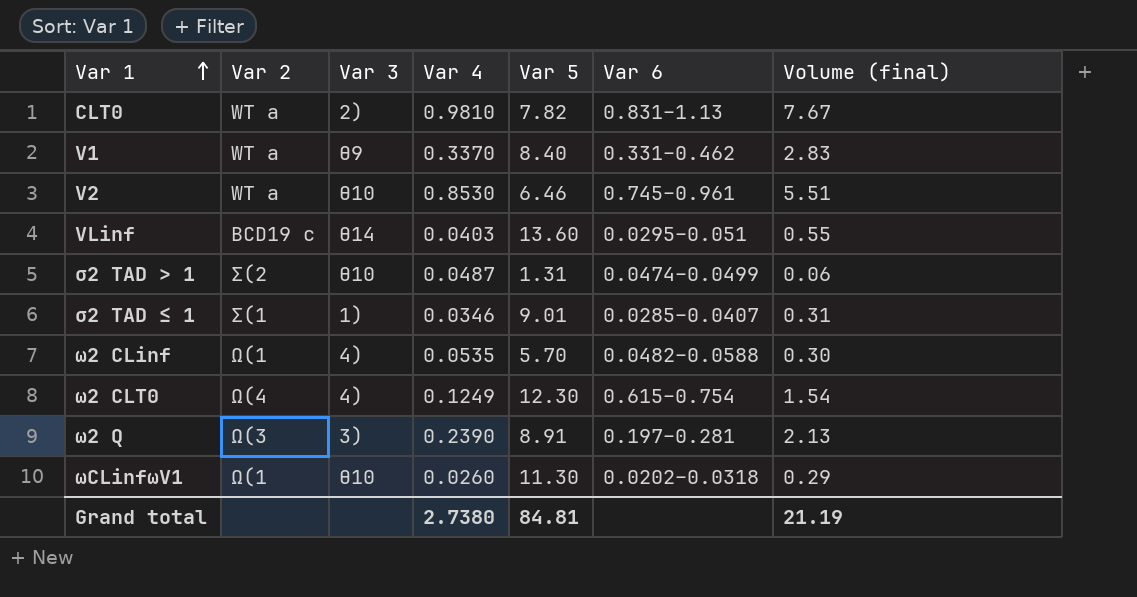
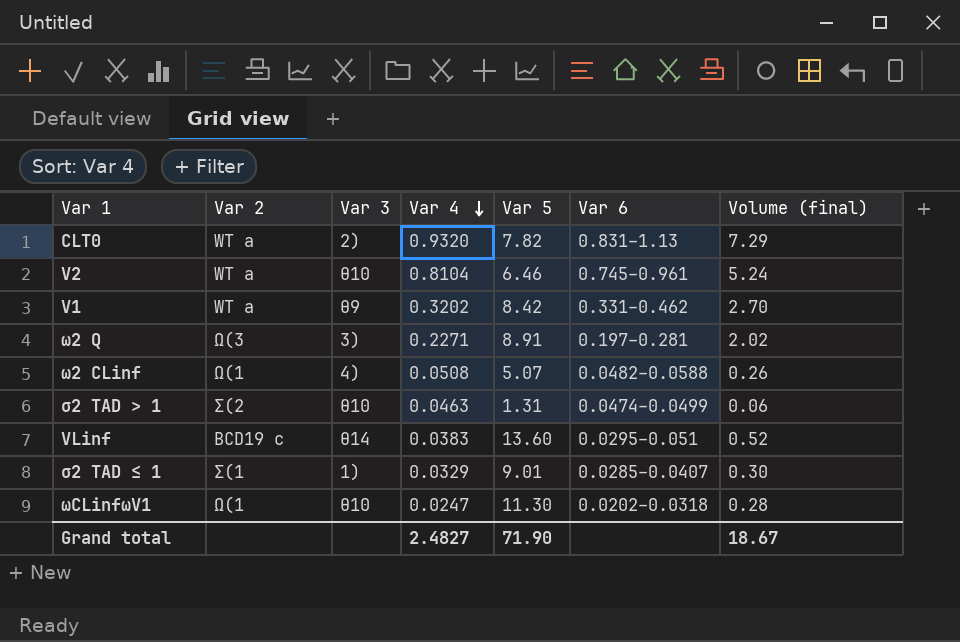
row order: Var 1 ascending -> Var 4 descending
row ω2 CLT0: Ω(4 | 4) | 0.1249 | 12.30 | 0.615–0.754 | 1.54 -> none
CLT0 | Var 4: 0.9810 -> 0.9320
CLT0 | Volume (final): 7.67 -> 7.29
V2 | Var 4: 0.8530 -> 0.8104
V2 | Volume (final): 5.51 -> 5.24
V1 | Var 4: 0.3370 -> 0.3202
V1 | Var 5: 8.40 -> 8.42
V1 | Volume (final): 2.83 -> 2.70
ω2 Q | Var 4: 0.2390 -> 0.2271
ω2 Q | Volume (final): 2.13 -> 2.02
ω2 CLinf | Var 4: 0.0535 -> 0.0508
ω2 CLinf | Var 5: 5.70 -> 5.07
ω2 CLinf | Volume (final): 0.30 -> 0.26
σ2 TAD > 1 | Var 4: 0.0487 -> 0.0463
VLinf | Var 4: 0.0403 -> 0.0383
VLinf | Volume (final): 0.55 -> 0.52
σ2 TAD ≤ 1 | Var 4: 0.0346 -> 0.0329
σ2 TAD ≤ 1 | Volume (final): 0.31 -> 0.30
ωCLinfωV1 | Var 4: 0.0260 -> 0.0247
ωCLinfωV1 | Volume (final): 0.29 -> 0.28
Grand total | Var 4: 2.7380 -> 2.4827
Grand total | Var 5: 84.81 -> 71.90
Grand total | Volume (final): 21.19 -> 18.67

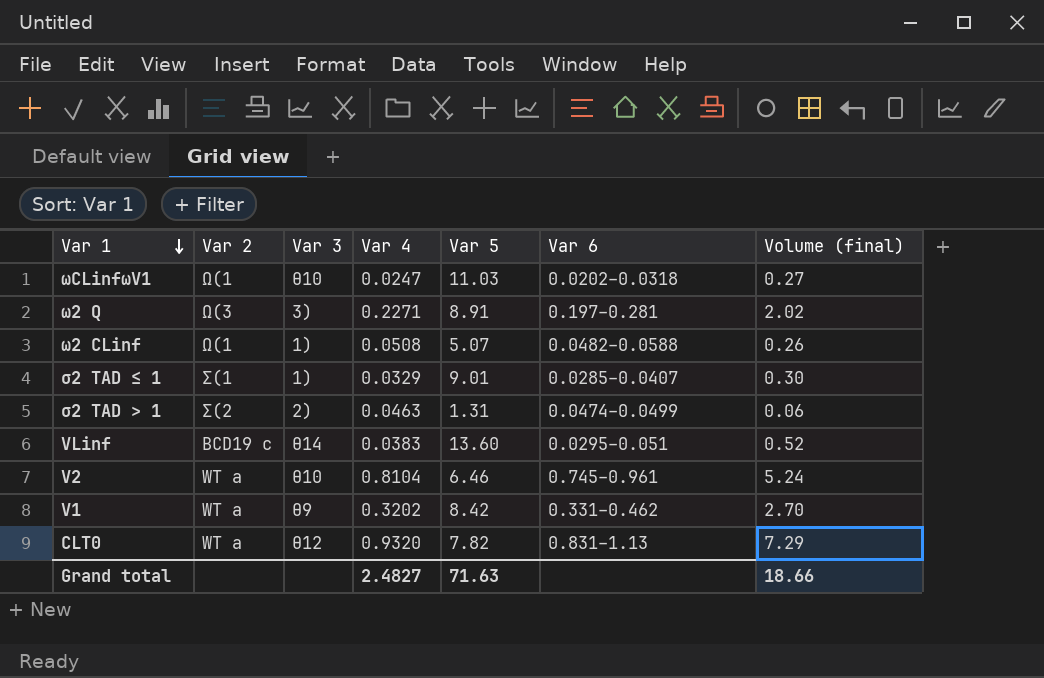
row order: Var 4 descending -> Var 1 descending
ωCLinfωV1 | Var 5: 11.30 -> 11.03
ωCLinfωV1 | Volume (final): 0.28 -> 0.27
ω2 CLinf | Var 3: 4) -> 1)
σ2 TAD > 1 | Var 3: θ10 -> 2)
CLT0 | Var 3: 2) -> θ12
Grand total | Var 5: 71.90 -> 71.63
Grand total | Volume (final): 18.67 -> 18.66

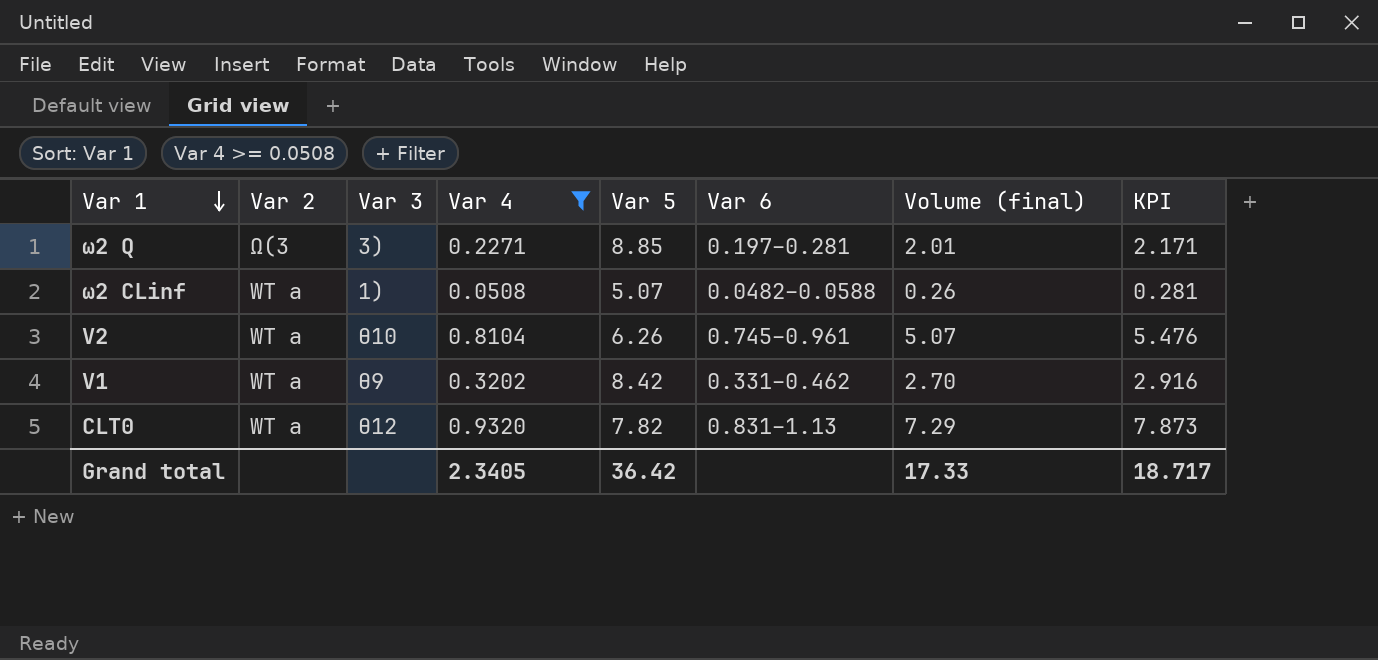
filter: none -> Var 4 >= 0.0508
column KPI | formula: none -> [Volume (final)] * 1.08
ω2 Q | Var 5: 8.91 -> 8.85
ω2 Q | Volume (final): 2.02 -> 2.01
ω2 CLinf | Var 2: Ω(1 -> WT a
V2 | Var 5: 6.46 -> 6.26
V2 | Volume (final): 5.24 -> 5.07
Grand total | Var 4: 2.4827 -> 2.3405
Grand total | Var 5: 71.63 -> 36.42
Grand total | Volume (final): 18.66 -> 17.33

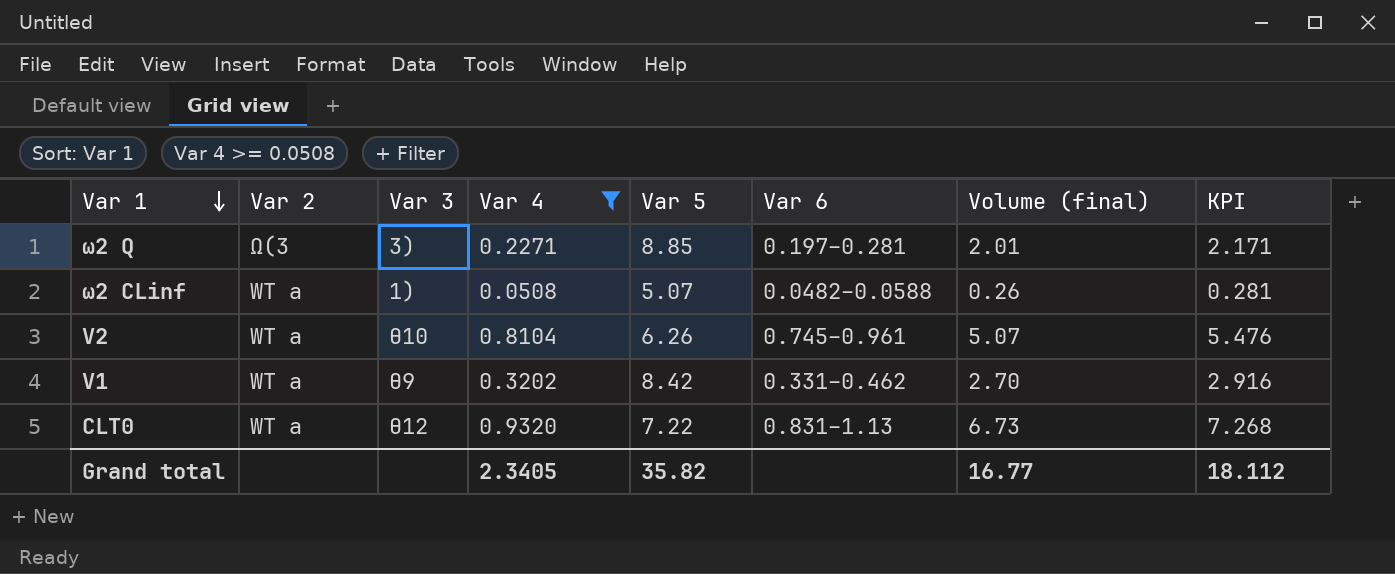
CLT0 | Var 5: 7.82 -> 7.22
CLT0 | Volume (final): 7.29 -> 6.73
CLT0 | KPI: 7.873 -> 7.268
Grand total | Var 5: 36.42 -> 35.82
Grand total | Volume (final): 17.33 -> 16.77
Grand total | KPI: 18.717 -> 18.112

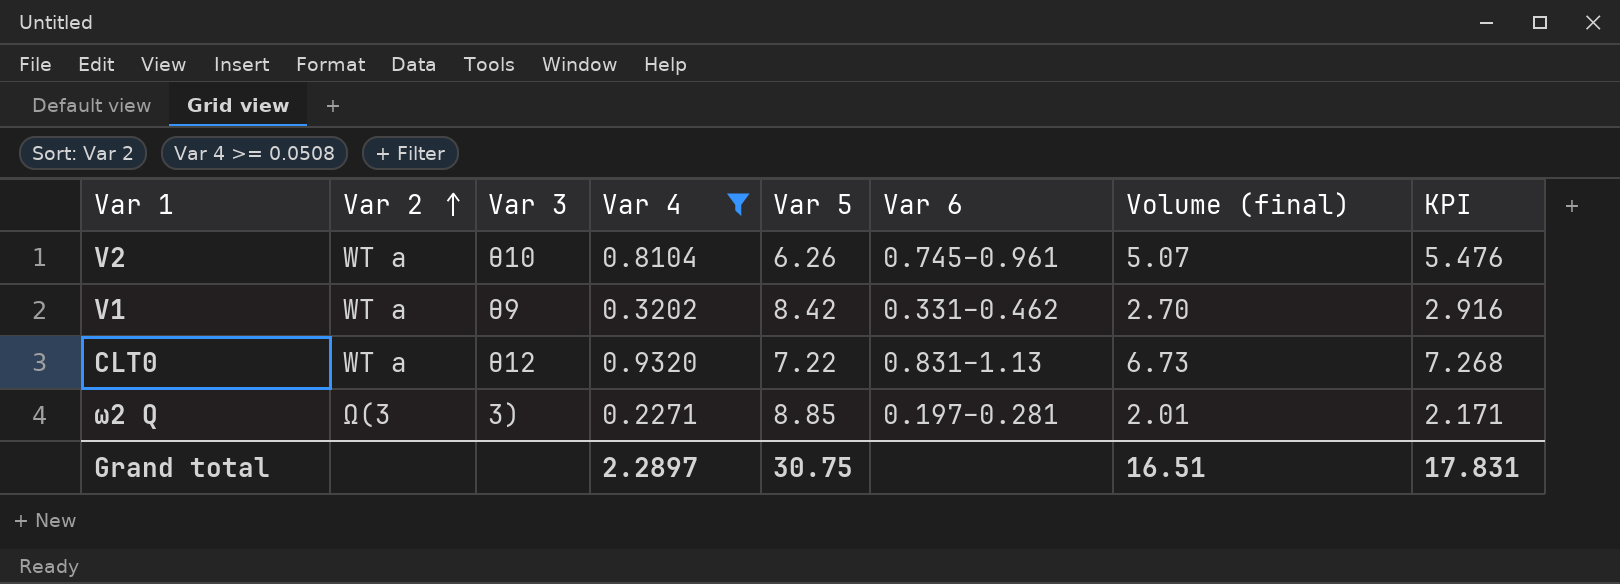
row order: Var 1 descending -> Var 2 ascending
row ω2 CLinf: WT a | 1) | 0.0508 | 5.07 | 0.0482–0.0588 | 0.26 | 0.281 -> none
Grand total | Var 4: 2.3405 -> 2.2897
Grand total | Var 5: 35.82 -> 30.75
Grand total | Volume (final): 16.77 -> 16.51
Grand total | KPI: 18.112 -> 17.831

